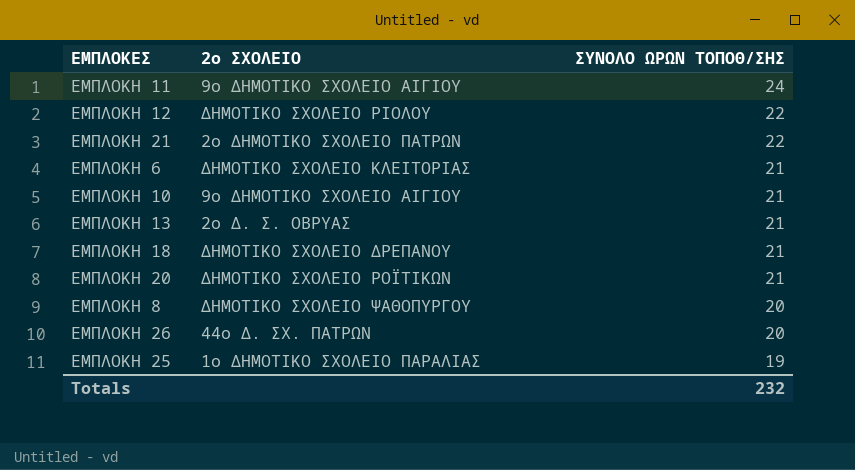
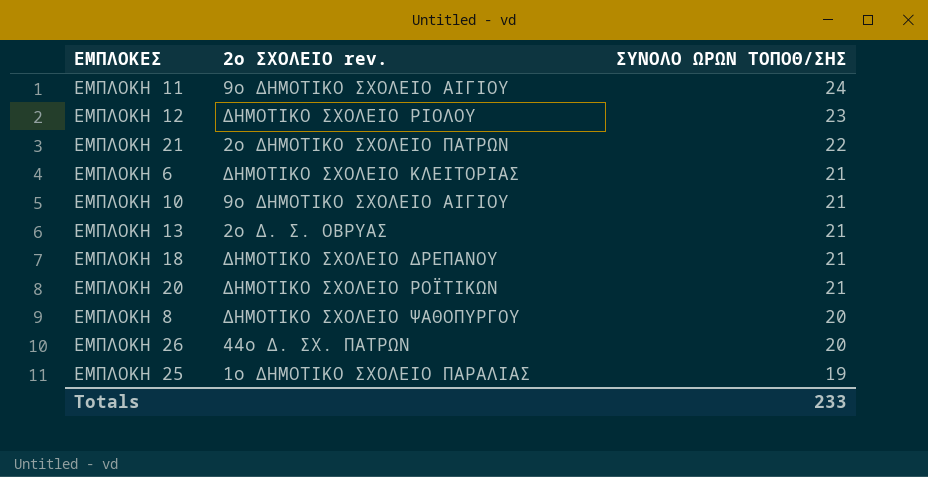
column name: 2ο ΣΧΟΛΕΙΟ -> 2ο ΣΧΟΛΕΙΟ rev.
ΕΜΠΛΟΚΗ 12 | ΣΥΝΟΛΟ ΩΡΩΝ ΤΟΠΟΘ/ΣΗΣ: 22 -> 23
Totals | ΣΥΝΟΛΟ ΩΡΩΝ ΤΟΠΟΘ/ΣΗΣ: 232 -> 233

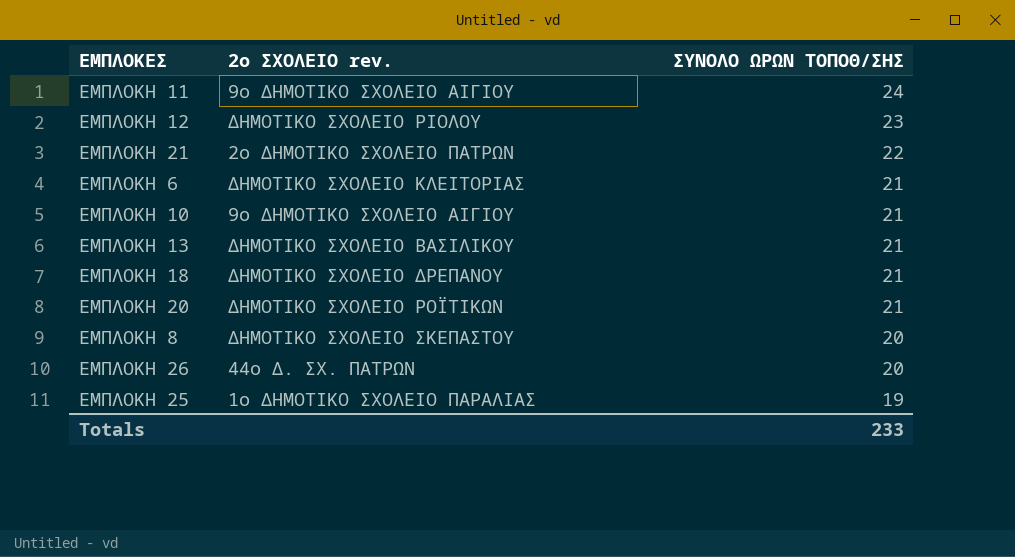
ΕΜΠΛΟΚΗ 13 | 2ο ΣΧΟΛΕΙΟ rev.: 2ο Δ. Σ. ΟΒΡΥΑΣ -> ΔΗΜΟΤΙΚΟ ΣΧΟΛΕΙΟ ΒΑΣΙΛΙΚΟΥ
ΕΜΠΛΟΚΗ 8 | 2ο ΣΧΟΛΕΙΟ rev.: ΔΗΜΟΤΙΚΟ ΣΧΟΛΕΙΟ ΨΑΘΟΠΥΡΓΟΥ -> ΔΗΜΟΤΙΚΟ ΣΧΟΛΕΙΟ ΣΚΕΠΑΣΤΟΥ

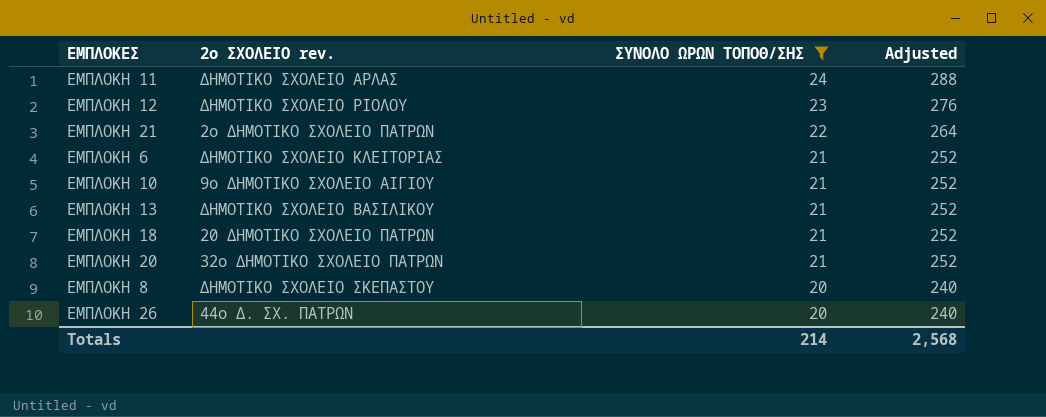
filter: none -> ΣΥΝΟΛΟ ΩΡΩΝ ΤΟΠΟΘ/ΣΗΣ != 19
column Adjusted | formula: none -> [ΣΥΝΟΛΟ ΩΡΩΝ ΤΟΠΟΘ/ΣΗΣ] * 12
ΕΜΠΛΟΚΗ 11 | 2ο ΣΧΟΛΕΙΟ rev.: 9ο ΔΗΜΟΤΙΚΟ ΣΧΟΛΕΙΟ ΑΙΓΙΟΥ -> ΔΗΜΟΤΙΚΟ ΣΧΟΛΕΙΟ ΑΡΛΑΣ
ΕΜΠΛΟΚΗ 18 | 2ο ΣΧΟΛΕΙΟ rev.: ΔΗΜΟΤΙΚΟ ΣΧΟΛΕΙΟ ΔΡΕΠΑΝΟΥ -> 20 ΔΗΜΟΤΙΚΟ ΣΧΟΛΕΙΟ ΠΑΤΡΩΝ
ΕΜΠΛΟΚΗ 20 | 2ο ΣΧΟΛΕΙΟ rev.: ΔΗΜΟΤΙΚΟ ΣΧΟΛΕΙΟ ΡΟΪΤΙΚΩΝ -> 32ο ΔΗΜΟΤΙΚΟ ΣΧΟΛΕΙΟ ΠΑΤΡΩΝ
Totals | ΣΥΝΟΛΟ ΩΡΩΝ ΤΟΠΟΘ/ΣΗΣ: 233 -> 214

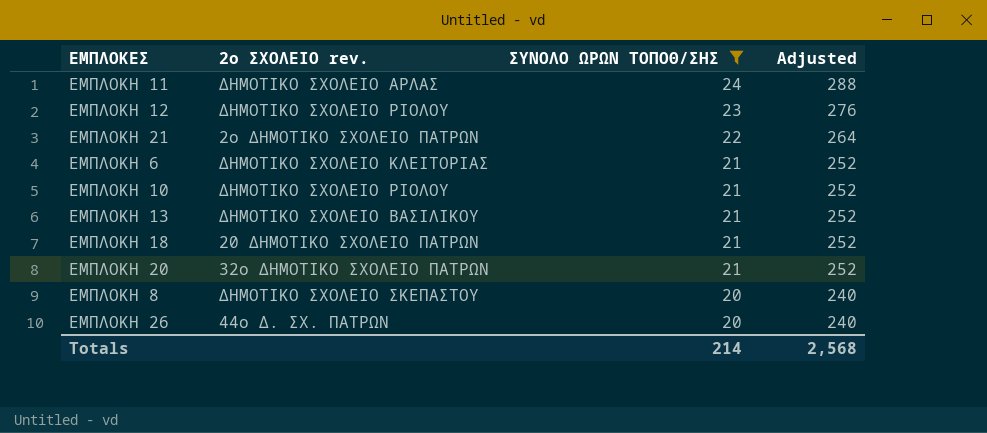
ΕΜΠΛΟΚΗ 10 | 2ο ΣΧΟΛΕΙΟ rev.: 9ο ΔΗΜΟΤΙΚΟ ΣΧΟΛΕΙΟ ΑΙΓΙΟΥ -> ΔΗΜΟΤΙΚΟ ΣΧΟΛΕΙΟ ΡΙΟΛΟΥ

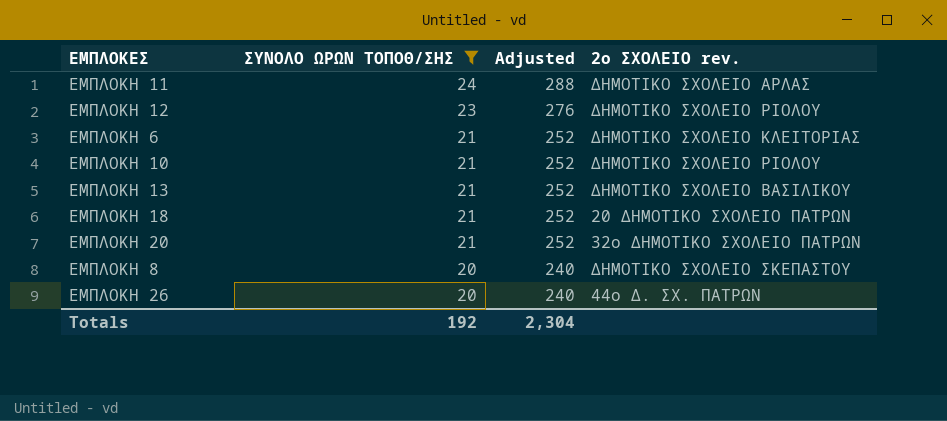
column 2ο ΣΧΟΛΕΙΟ rev. | position: 2 -> 4
row ΕΜΠΛΟΚΗ 21: 2ο ΔΗΜΟΤΙΚΟ ΣΧΟΛΕΙΟ ΠΑΤΡΩΝ | 22 | 264 -> none
Totals | ΣΥΝΟΛΟ ΩΡΩΝ ΤΟΠΟΘ/ΣΗΣ: 214 -> 192
Totals | Adjusted: 2,568 -> 2,304

